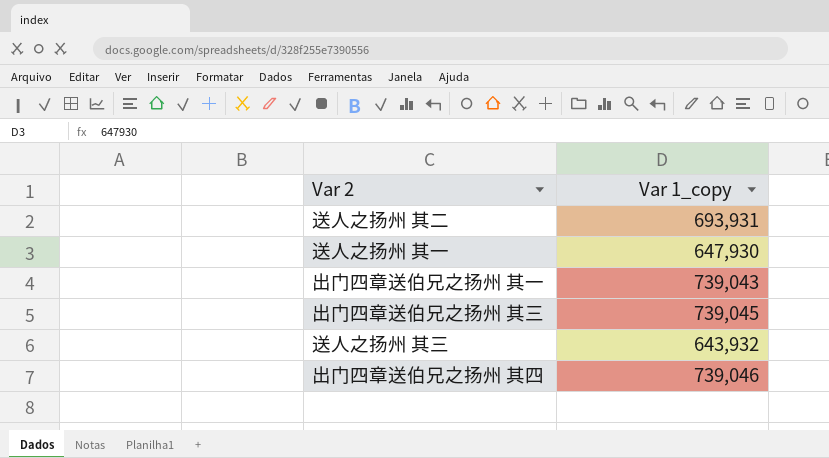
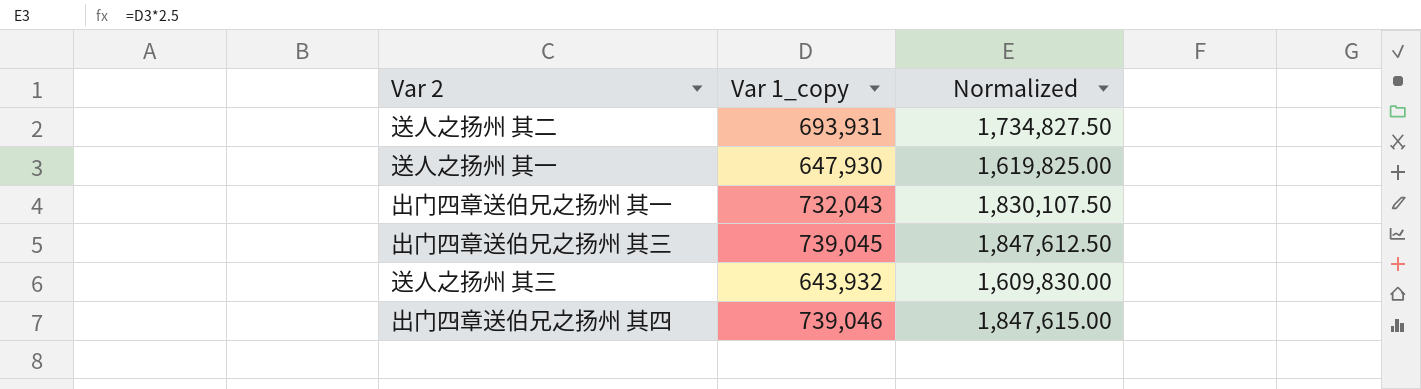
column Normalized | formula: none -> [Var 1_copy] * 2.5
出门四章送伯兄之扬州 其一 | Var 1_copy: 739,043 -> 732,043

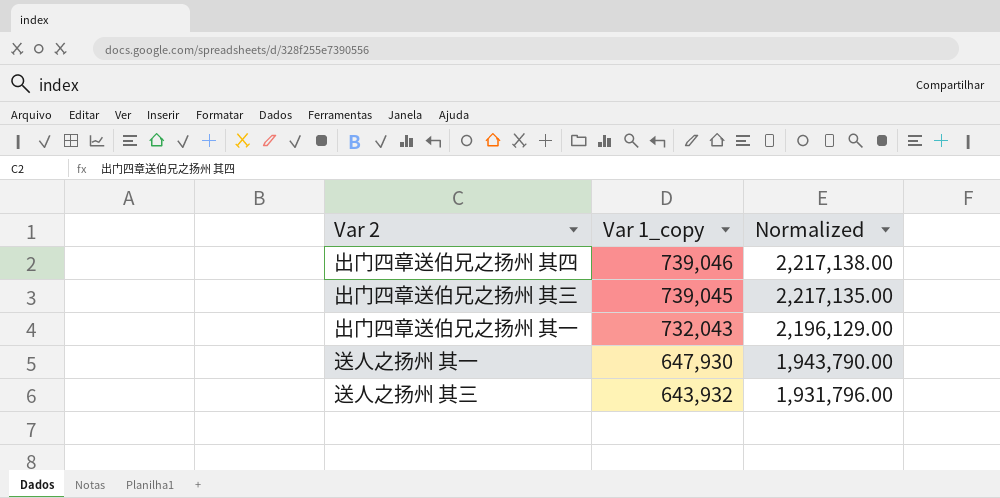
row order: none -> Var 1_copy descending
column Normalized | formula: [Var 1_copy] * 2.5 -> [Var 1_copy] * 3
row 送人之扬州 其二: 693,931 | 1,734,827.50 -> none

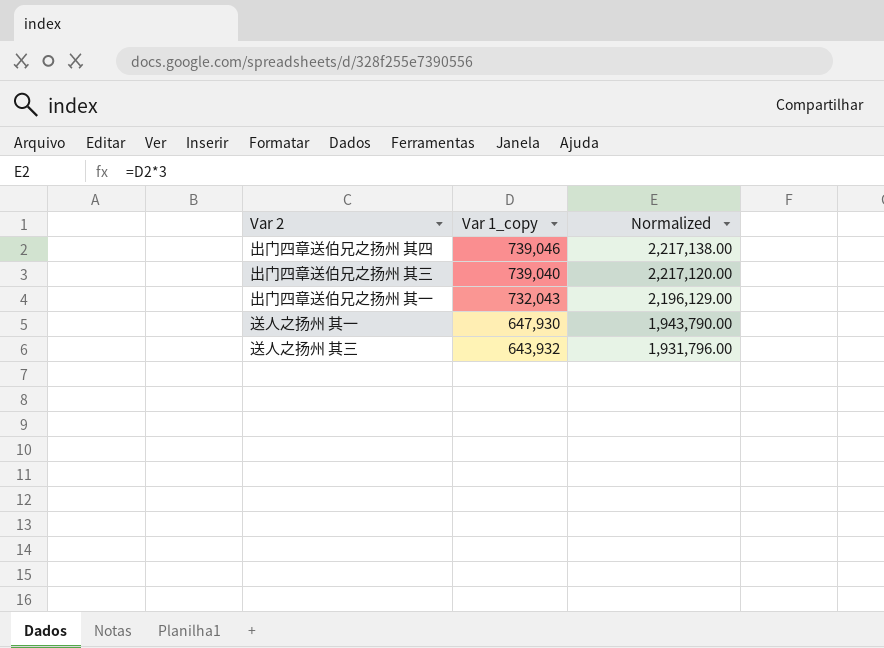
出门四章送伯兄之扬州 其三 | Var 1_copy: 739,045 -> 739,040
出门四章送伯兄之扬州 其三 | Normalized: 2,217,135.00 -> 2,217,120.00

